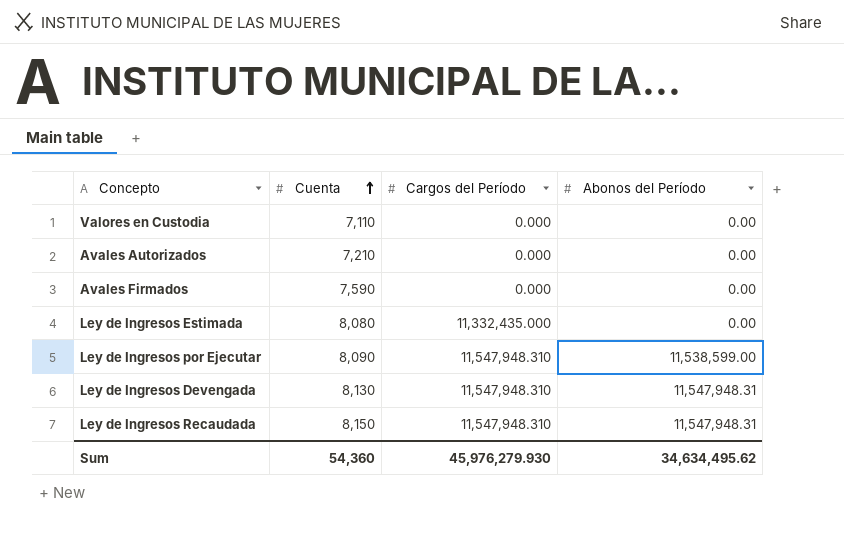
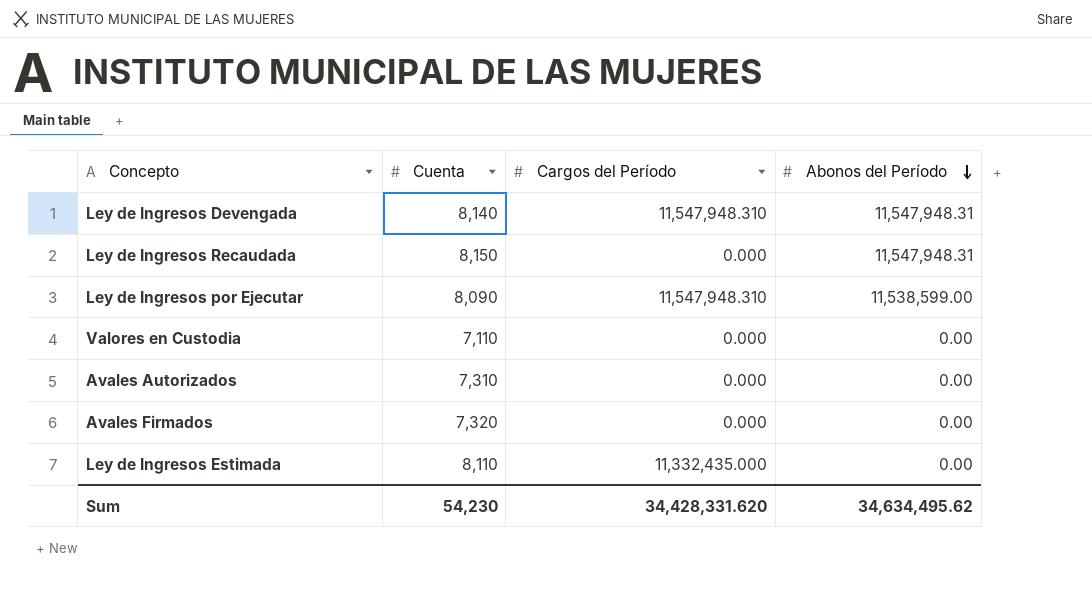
row order: Cuenta ascending -> Abonos del Período descending
Ley de Ingresos Devengada | Cuenta: 8,130 -> 8,140
Ley de Ingresos Recaudada | Cargos del Período: 11,547,948.310 -> 0.000
Avales Autorizados | Cuenta: 7,210 -> 7,310
Avales Firmados | Cuenta: 7,590 -> 7,320
Ley de Ingresos Estimada | Cuenta: 8,080 -> 8,110
Sum | Cuenta: 54,360 -> 54,230
Sum | Cargos del Período: 45,976,279.930 -> 34,428,331.620

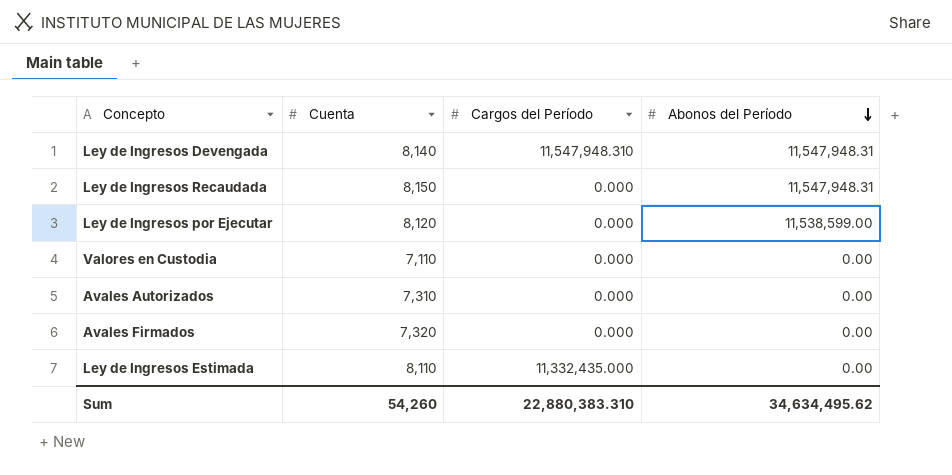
Ley de Ingresos por Ejecutar | Cuenta: 8,090 -> 8,120
Ley de Ingresos por Ejecutar | Cargos del Período: 11,547,948.310 -> 0.000
Sum | Cuenta: 54,230 -> 54,260
Sum | Cargos del Período: 34,428,331.620 -> 22,880,383.310

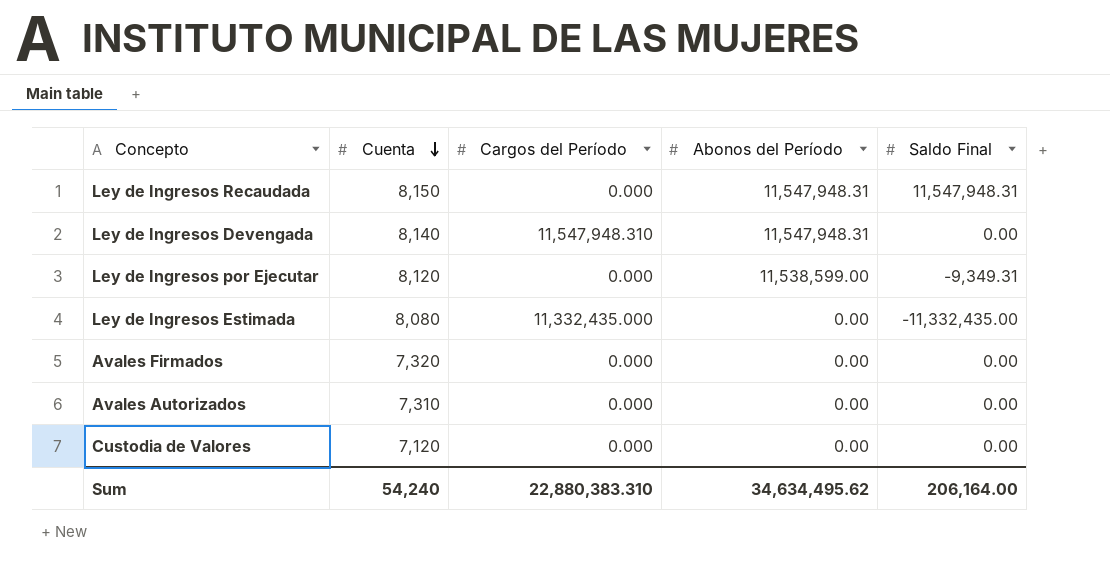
row order: Abonos del Período descending -> Cuenta descending
column Saldo Final | position: none -> 5
row Valores en Custodia: 7,110 | 0.000 | 0.00 -> none
Ley de Ingresos Estimada | Cuenta: 8,110 -> 8,080
row Custodia de Valores: none -> 7,120 | 0.000 | 0.00 | 0.00
Sum | Cuenta: 54,260 -> 54,240

